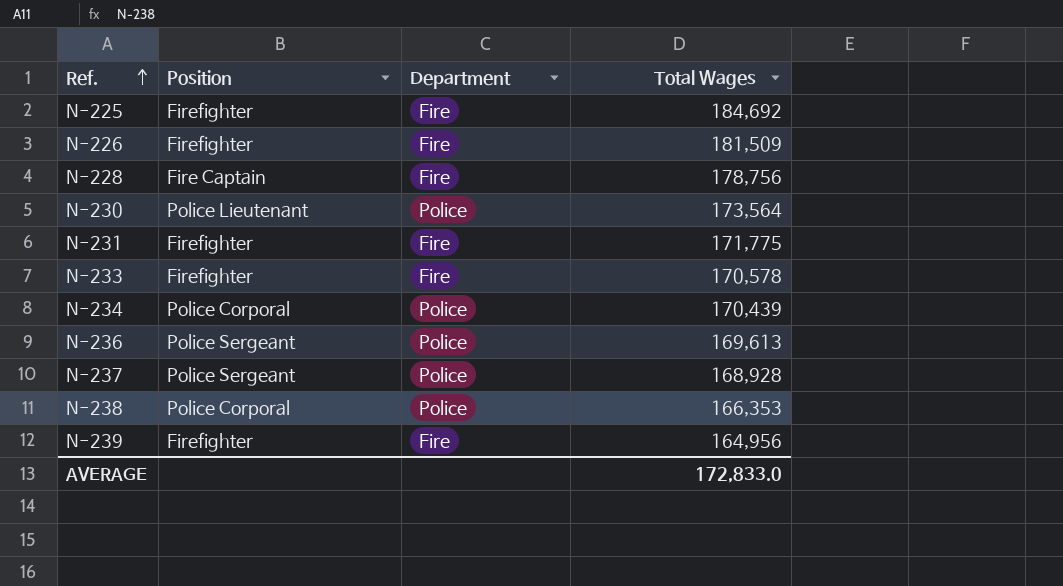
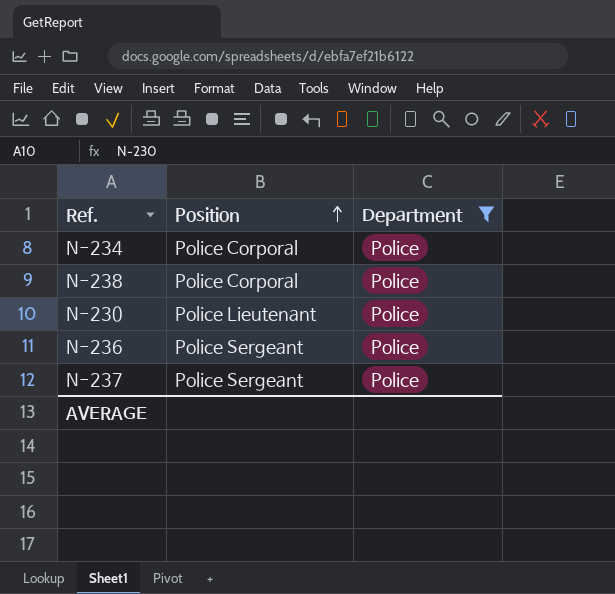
filter: none -> Department = Police
row order: Ref. ascending -> Position ascending
column Total Wages | position: 4 -> none

